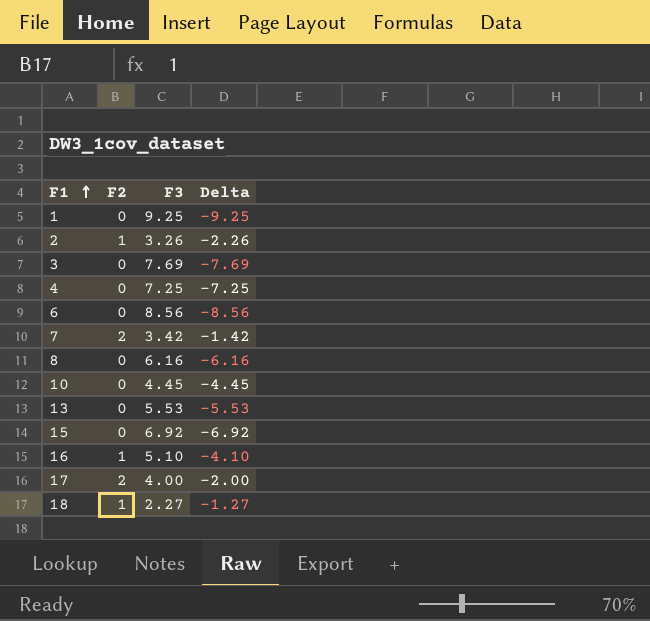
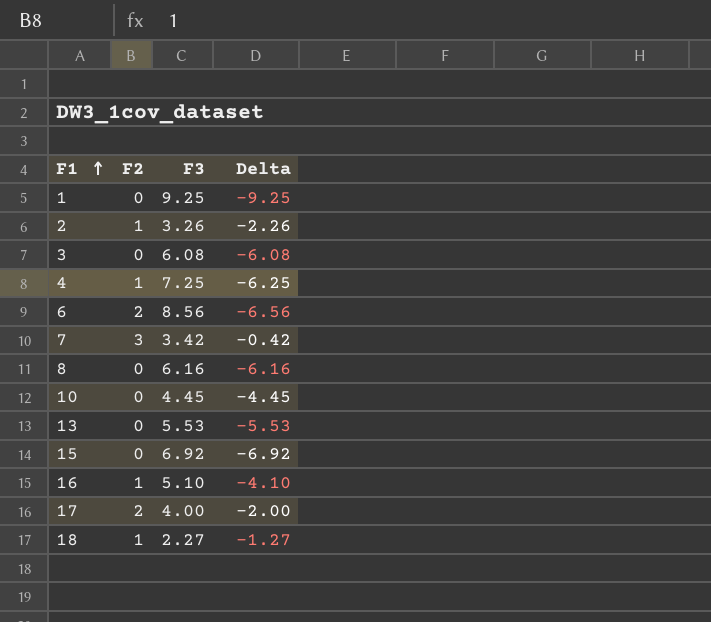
3 | F3: 7.69 -> 6.08
3 | Delta: -7.69 -> -6.08
4 | F2: 0 -> 1
4 | Delta: -7.25 -> -6.25
6 | F2: 0 -> 2
6 | Delta: -8.56 -> -6.56
7 | F2: 2 -> 3
7 | Delta: -1.42 -> -0.42

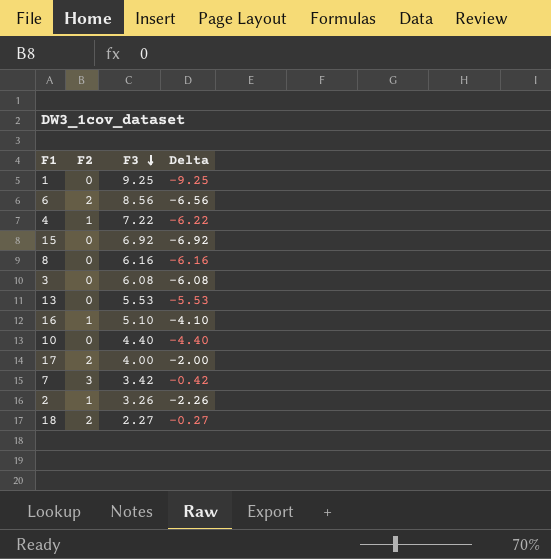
row order: F1 ascending -> F3 descending
4 | F3: 7.25 -> 7.22
4 | Delta: -6.25 -> -6.22
10 | F3: 4.45 -> 4.40
10 | Delta: -4.45 -> -4.40
18 | F2: 1 -> 2
18 | Delta: -1.27 -> -0.27

